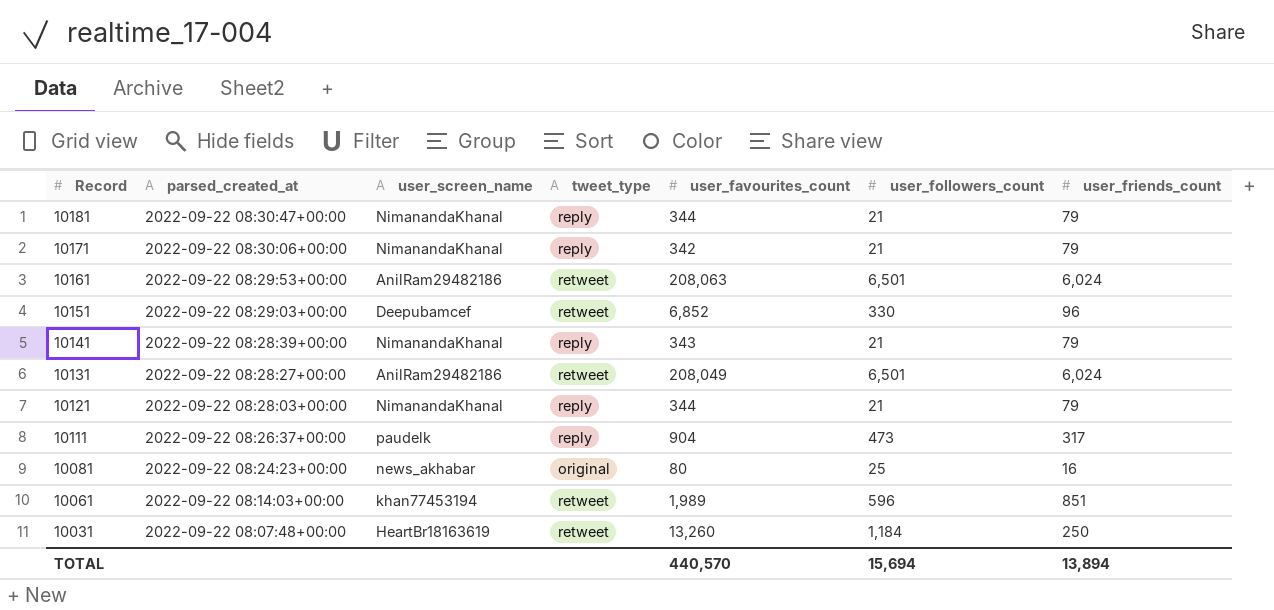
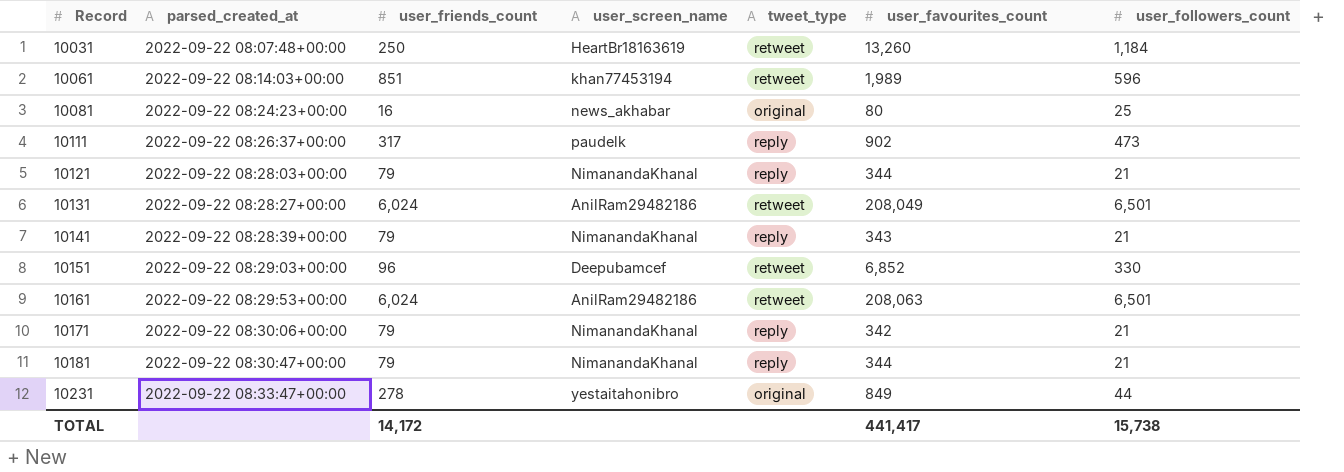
row order: Record descending -> Record ascending
column user_friends_count | position: 7 -> 3
10111 | user_favourites_count: 904 -> 902
row 10231: none -> 2022-09-22 08:33:47+00:00 | 278 | yestaitahonibro | original | 849 | 44
TOTAL | user_friends_count: 13,894 -> 14,172
TOTAL | user_favourites_count: 440,570 -> 441,417
TOTAL | user_followers_count: 15,694 -> 15,738

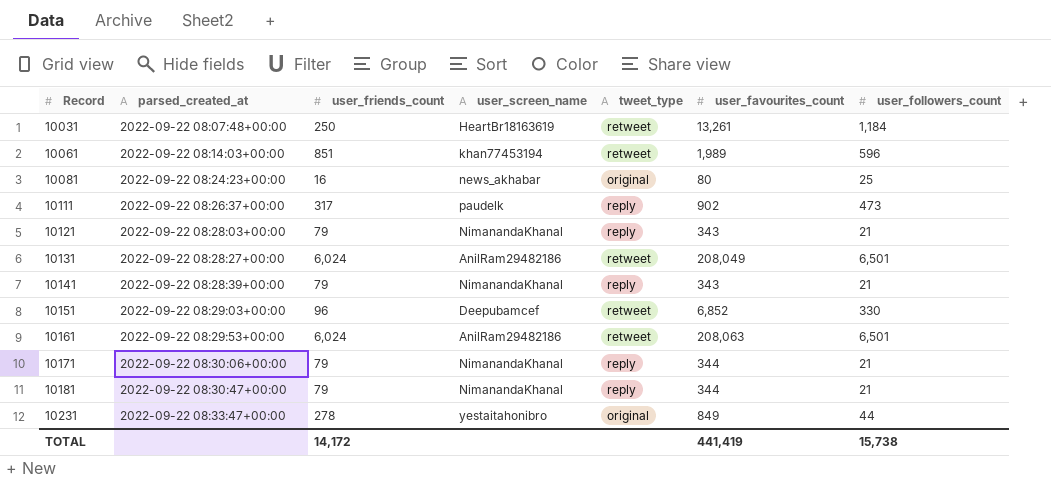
10031 | user_favourites_count: 13,260 -> 13,261
10121 | user_favourites_count: 344 -> 343
10171 | user_favourites_count: 342 -> 344
TOTAL | user_favourites_count: 441,417 -> 441,419

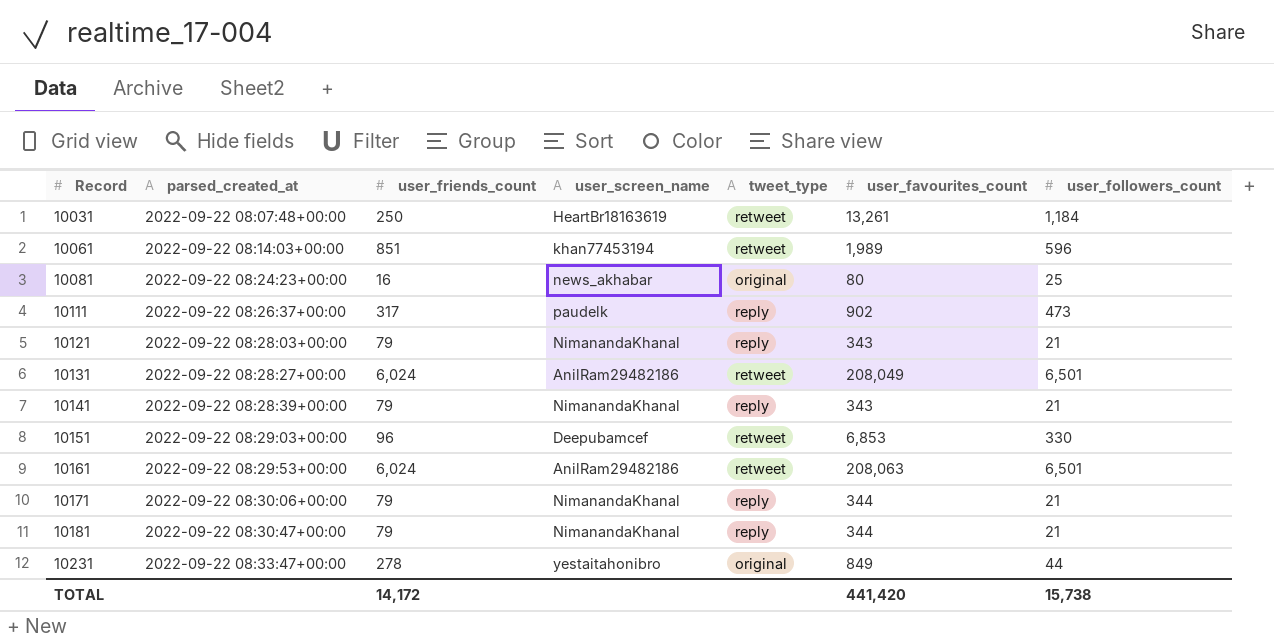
10151 | user_favourites_count: 6,852 -> 6,853
TOTAL | user_favourites_count: 441,419 -> 441,420

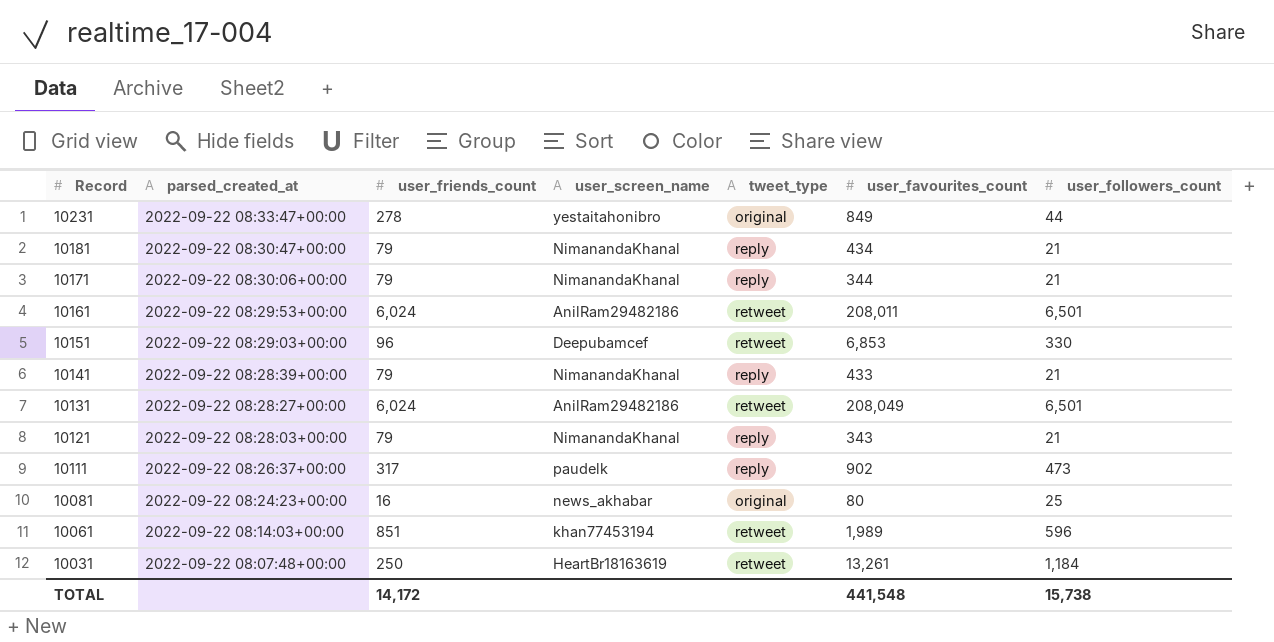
row order: Record ascending -> Record descending
10181 | user_favourites_count: 344 -> 434
10161 | user_favourites_count: 208,063 -> 208,011
10141 | user_favourites_count: 343 -> 433
TOTAL | user_favourites_count: 441,420 -> 441,548

